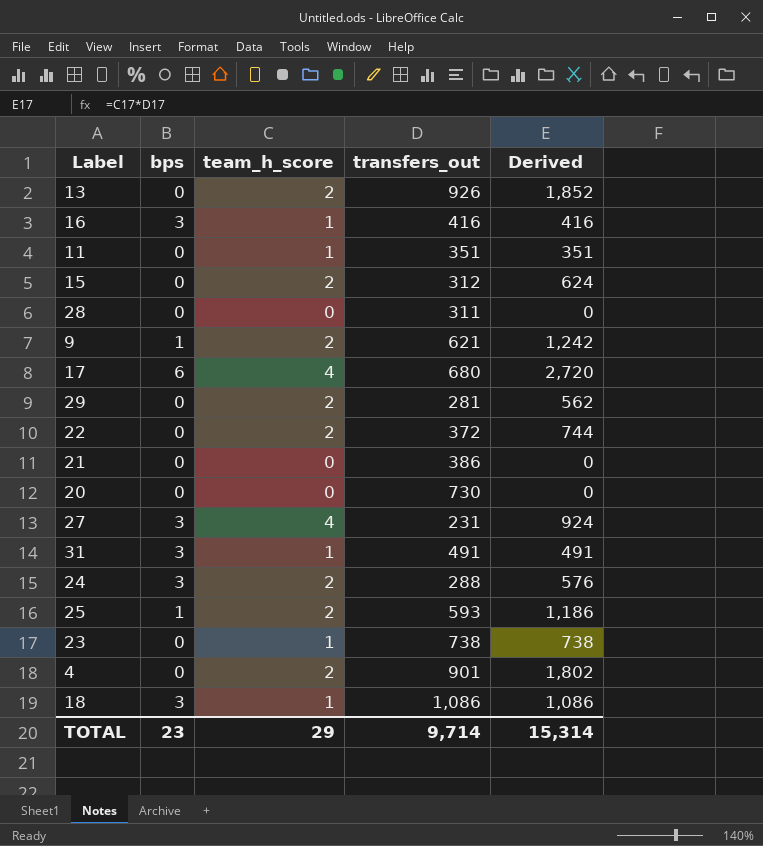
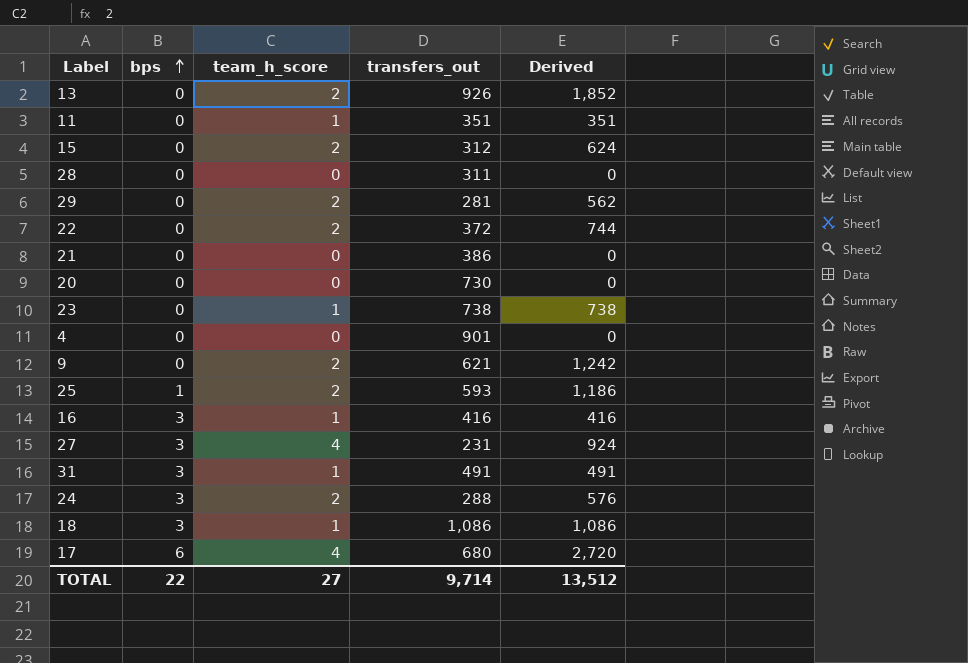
row order: none -> bps ascending
4 | team_h_score: 2 -> 0
4 | Derived: 1,802 -> 0
9 | bps: 1 -> 0
TOTAL | bps: 23 -> 22
TOTAL | team_h_score: 29 -> 27
TOTAL | Derived: 15,314 -> 13,512

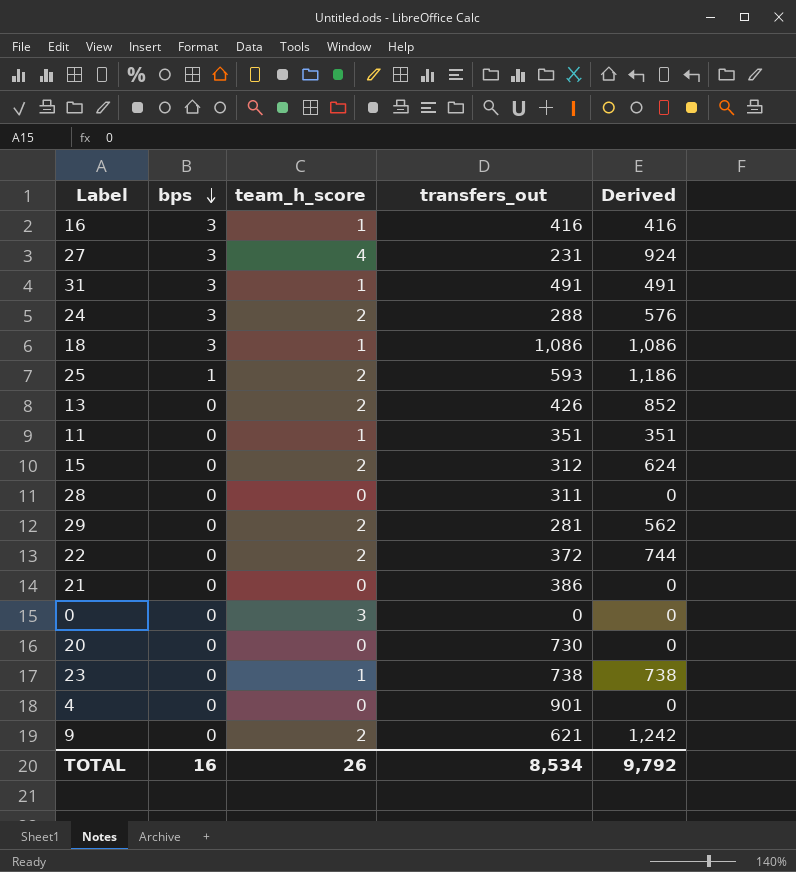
row order: bps ascending -> bps descending
row 17: 6 | 4 | 680 | 2,720 -> none
13 | transfers_out: 926 -> 426
13 | Derived: 1,852 -> 852
row 0: none -> 0 | 3 | 0 | 0
TOTAL | bps: 22 -> 16
TOTAL | team_h_score: 27 -> 26
TOTAL | transfers_out: 9,714 -> 8,534
TOTAL | Derived: 13,512 -> 9,792

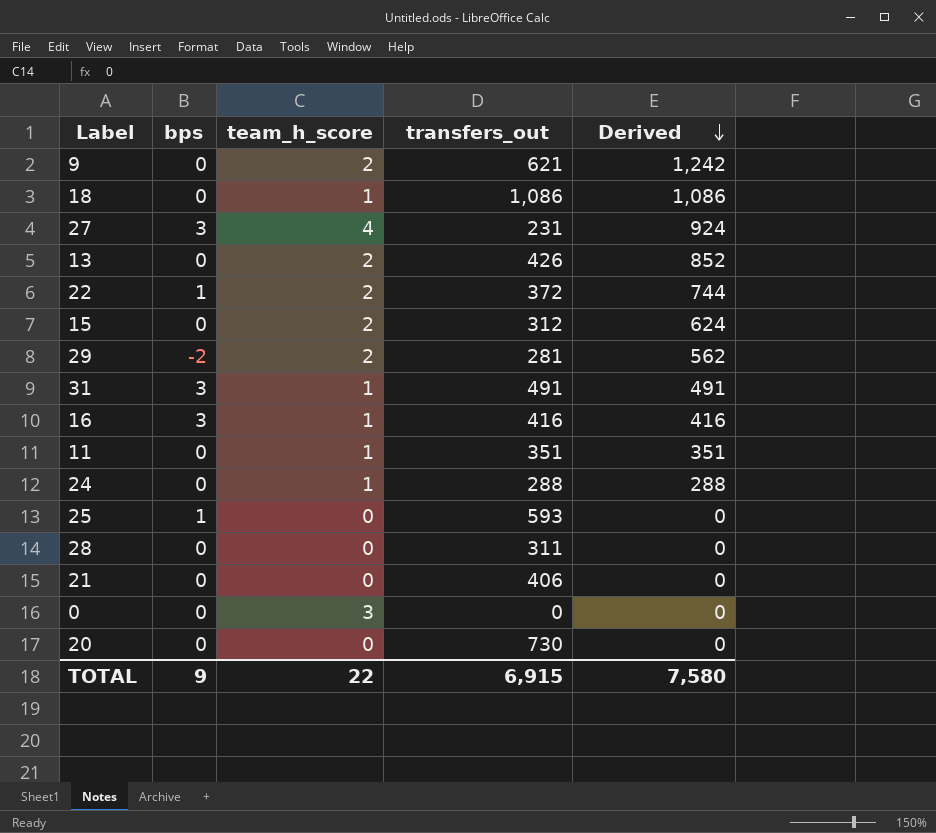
row order: bps descending -> Derived descending
row 23: 0 | 1 | 738 | 738 -> none
row 4: 0 | 0 | 901 | 0 -> none
18 | bps: 3 -> 0
22 | bps: 0 -> 1
29 | bps: 0 -> -2
24 | bps: 3 -> 0
24 | team_h_score: 2 -> 1
24 | Derived: 576 -> 288
25 | team_h_score: 2 -> 0
25 | Derived: 1,186 -> 0
21 | transfers_out: 386 -> 406
TOTAL | bps: 16 -> 9
TOTAL | team_h_score: 26 -> 22
TOTAL | transfers_out: 8,534 -> 6,915
TOTAL | Derived: 9,792 -> 7,580

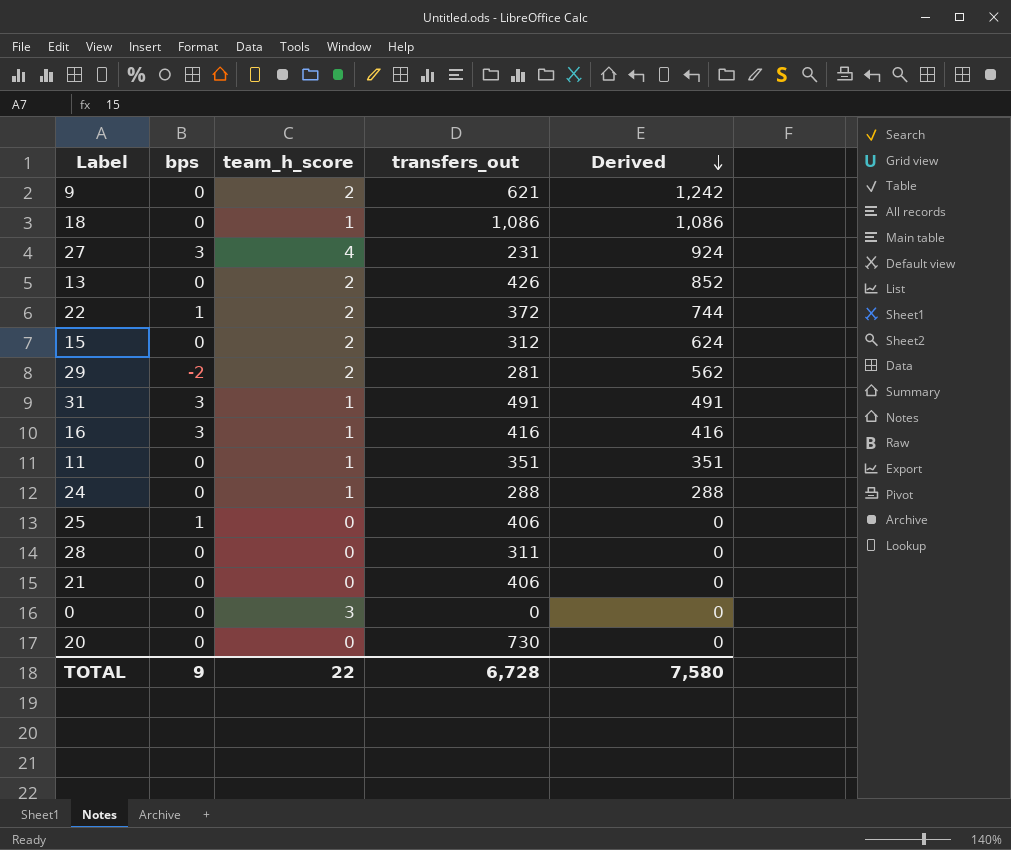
25 | transfers_out: 593 -> 406
TOTAL | transfers_out: 6,915 -> 6,728

